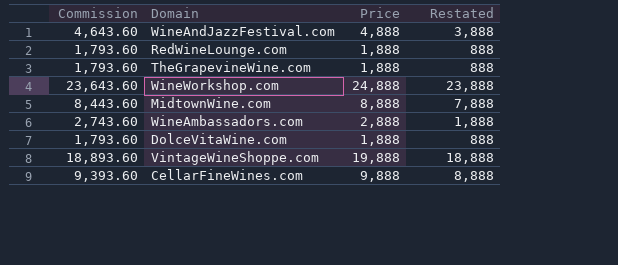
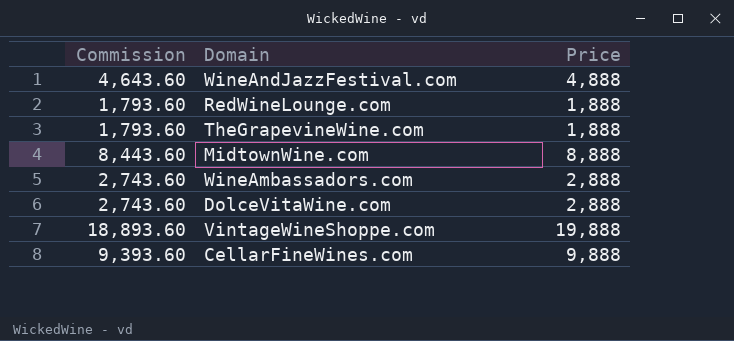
column Restated | formula: [Price] - 1000 -> none
row WineWorkshop.com: 23,643.60 | 24,888 | 23,888 -> none
DolceVitaWine.com | Commission: 1,793.60 -> 2,743.60
DolceVitaWine.com | Price: 1,888 -> 2,888

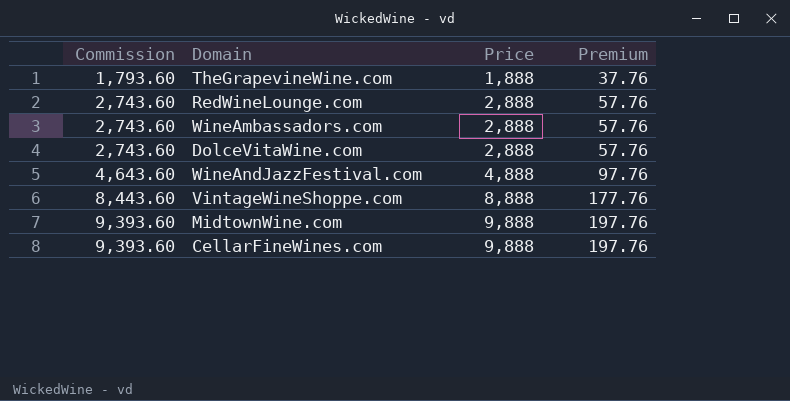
row order: none -> Commission ascending
column Premium | formula: none -> [Price] * 0.02
RedWineLounge.com | Commission: 1,793.60 -> 2,743.60
RedWineLounge.com | Price: 1,888 -> 2,888
VintageWineShoppe.com | Commission: 18,893.60 -> 8,443.60
VintageWineShoppe.com | Price: 19,888 -> 8,888
MidtownWine.com | Commission: 8,443.60 -> 9,393.60
MidtownWine.com | Price: 8,888 -> 9,888

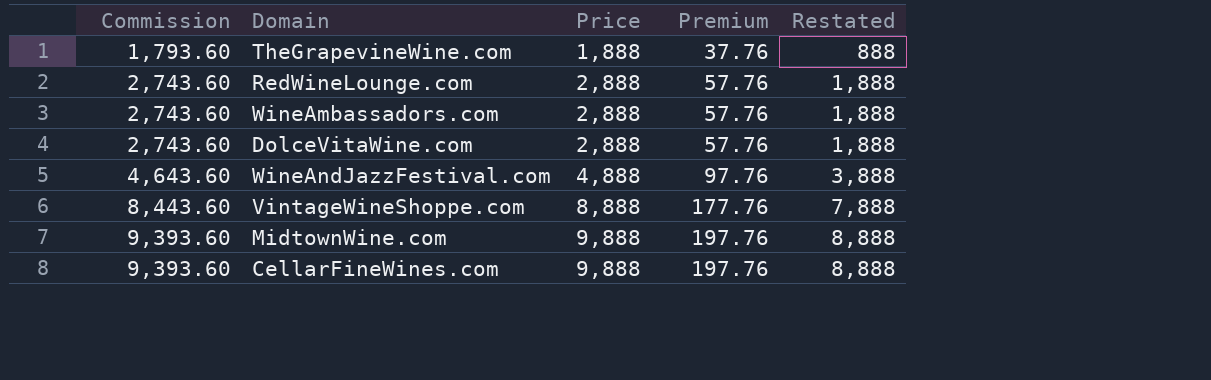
column Restated | formula: none -> [Price] - 1000

